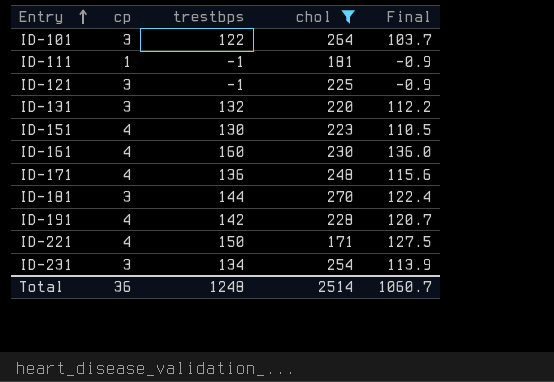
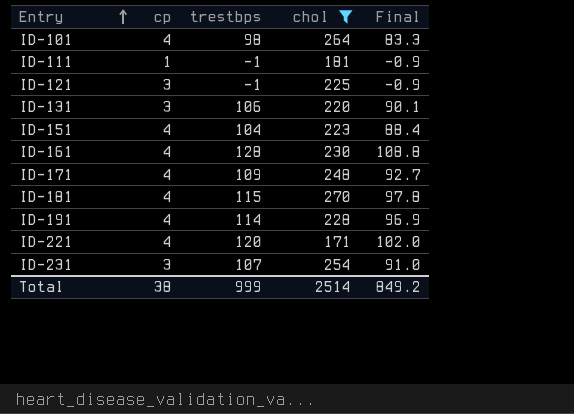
ID-101 | cp: 3 -> 4
ID-101 | trestbps: 122 -> 98
ID-101 | Final: 103.7 -> 83.3
ID-131 | trestbps: 132 -> 106
ID-131 | Final: 112.2 -> 90.1
ID-151 | trestbps: 130 -> 104
ID-151 | Final: 110.5 -> 88.4
ID-161 | trestbps: 160 -> 128
ID-161 | Final: 136.0 -> 108.8
ID-171 | trestbps: 136 -> 109
ID-171 | Final: 115.6 -> 92.7
ID-181 | cp: 3 -> 4
ID-181 | trestbps: 144 -> 115
ID-181 | Final: 122.4 -> 97.8
ID-191 | trestbps: 142 -> 114
ID-191 | Final: 120.7 -> 96.9
ID-221 | trestbps: 150 -> 120
ID-221 | Final: 127.5 -> 102.0
ID-231 | trestbps: 134 -> 107
ID-231 | Final: 113.9 -> 91.0
Total | cp: 36 -> 38
Total | trestbps: 1248 -> 999
Total | Final: 1060.7 -> 849.2

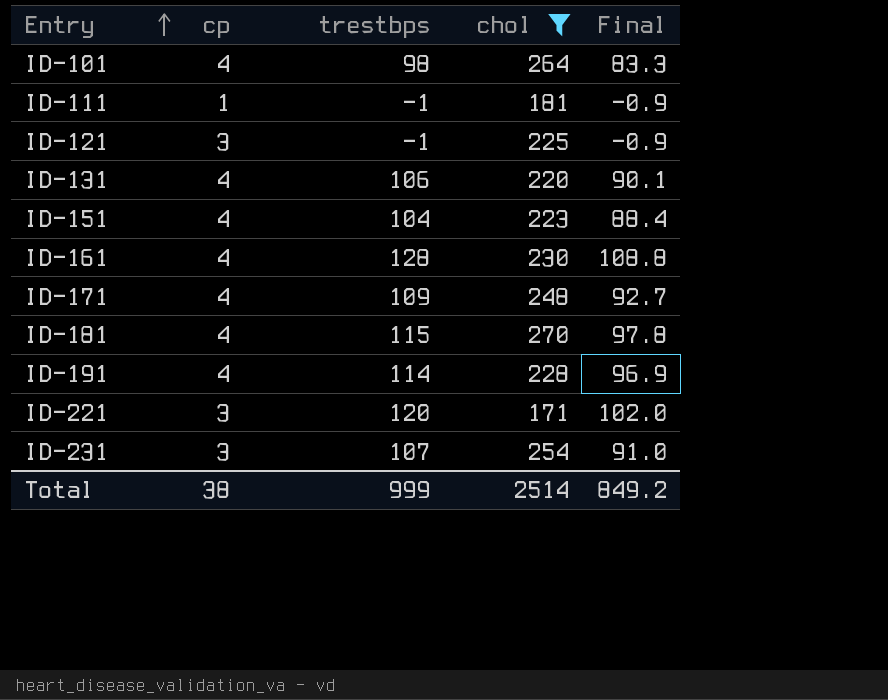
ID-131 | cp: 3 -> 4
ID-221 | cp: 4 -> 3

